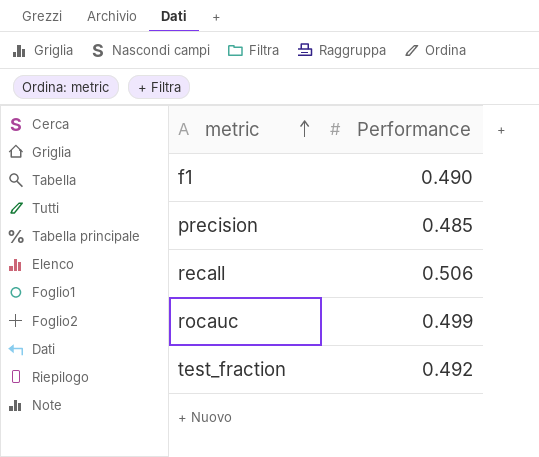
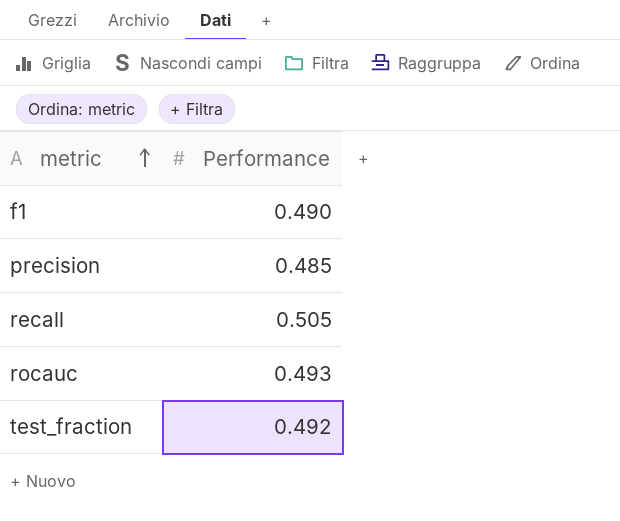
recall | Performance: 0.506 -> 0.505
rocauc | Performance: 0.499 -> 0.493

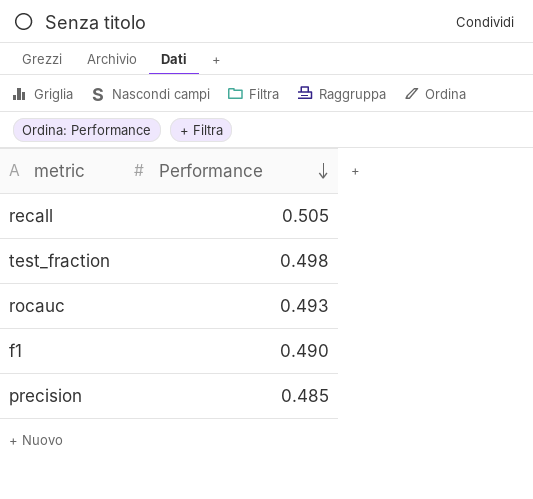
row order: metric ascending -> Performance descending
test_fraction | Performance: 0.492 -> 0.498

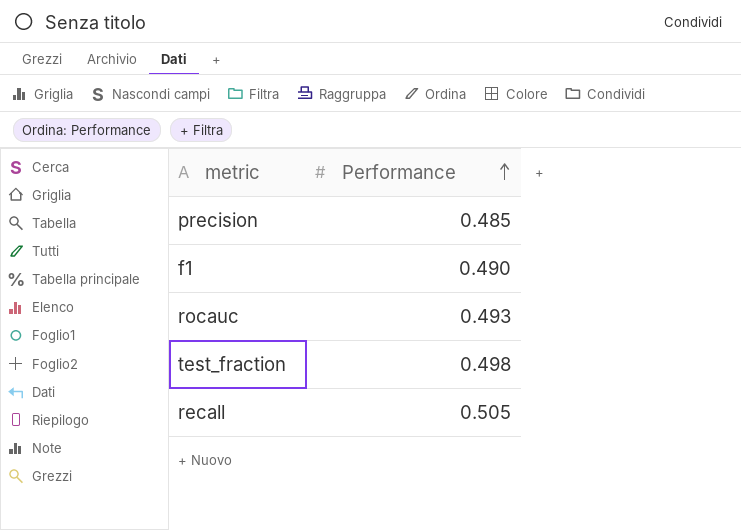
row order: Performance descending -> Performance ascending

